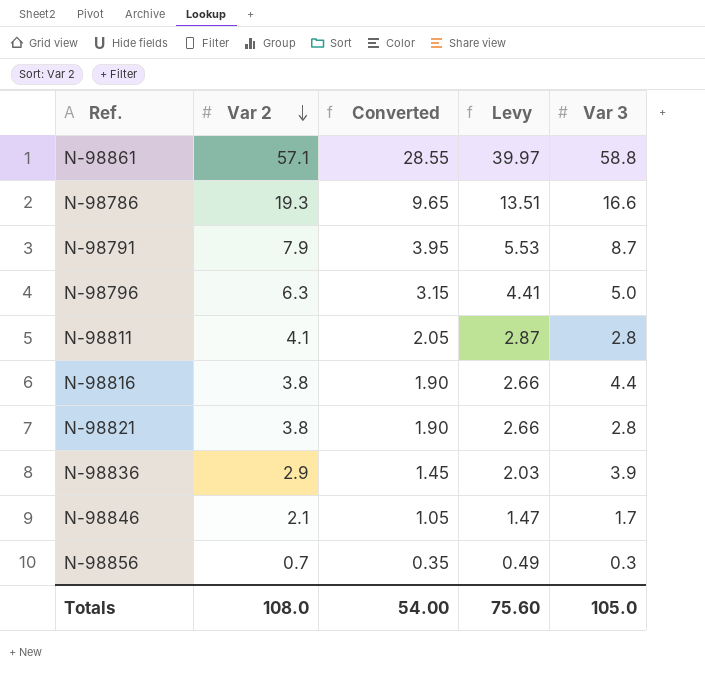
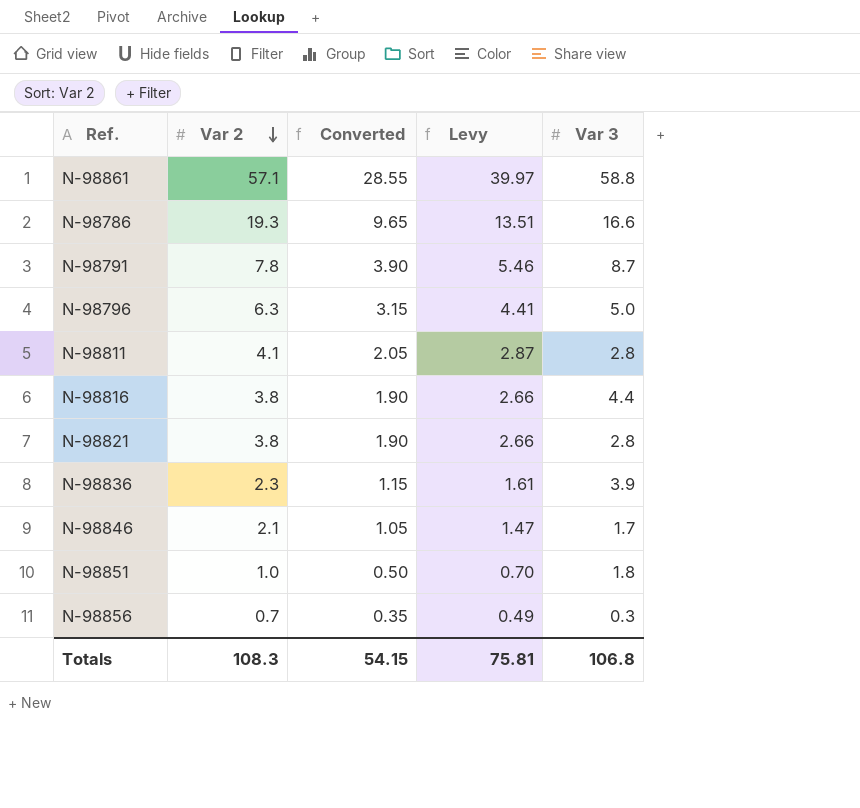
N-98791 | Var 2: 7.9 -> 7.8
N-98791 | Converted: 3.95 -> 3.90
N-98791 | Levy: 5.53 -> 5.46
N-98836 | Var 2: 2.9 -> 2.3
N-98836 | Converted: 1.45 -> 1.15
N-98836 | Levy: 2.03 -> 1.61
row N-98851: none -> 1.0 | 0.50 | 0.70 | 1.8
Totals | Var 2: 108.0 -> 108.3
Totals | Converted: 54.00 -> 54.15
Totals | Levy: 75.60 -> 75.81
Totals | Var 3: 105.0 -> 106.8

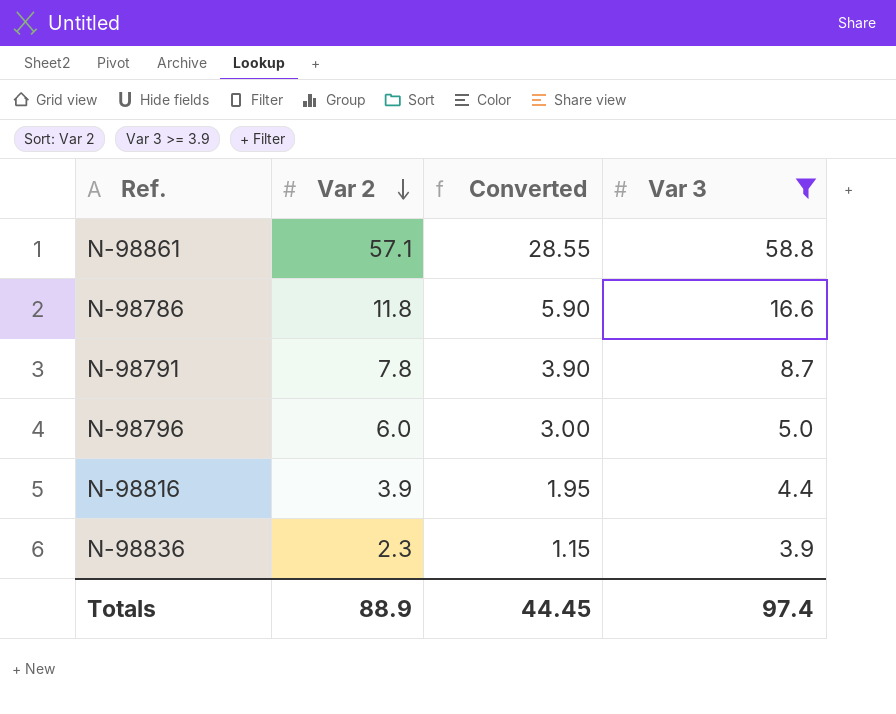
filter: none -> Var 3 >= 3.9
column Levy | formula: [Var 2] * 0.7 -> none
N-98786 | Var 2: 19.3 -> 11.8
N-98786 | Converted: 9.65 -> 5.90
N-98796 | Var 2: 6.3 -> 6.0
N-98796 | Converted: 3.15 -> 3.00
N-98816 | Var 2: 3.8 -> 3.9
N-98816 | Converted: 1.90 -> 1.95
Totals | Var 2: 108.3 -> 88.9
Totals | Converted: 54.15 -> 44.45
Totals | Var 3: 106.8 -> 97.4

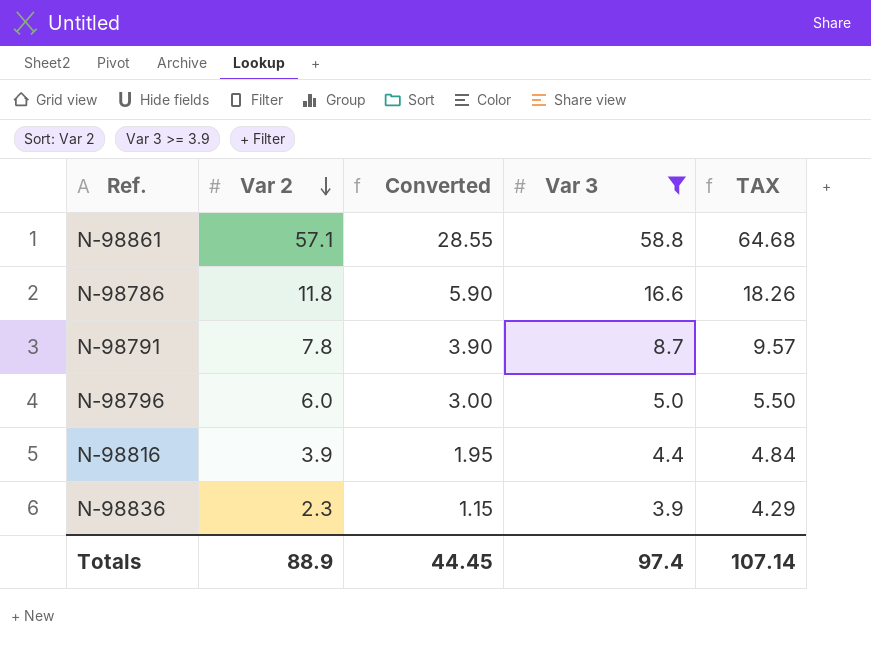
column TAX | formula: none -> [Var 3] * 1.1

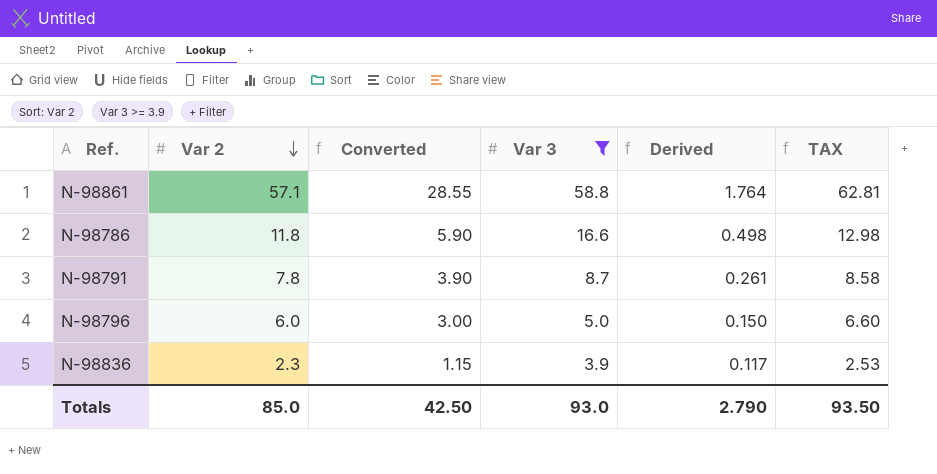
column Derived | formula: none -> [Var 3] * 0.03
column TAX | formula: [Var 3] * 1.1 -> [Var 2] * 1.1
row N-98816: 3.9 | 1.95 | 4.4 | 4.84 -> none
Totals | Var 2: 88.9 -> 85.0
Totals | Converted: 44.45 -> 42.50
Totals | Var 3: 97.4 -> 93.0
Totals | TAX: 107.14 -> 93.50

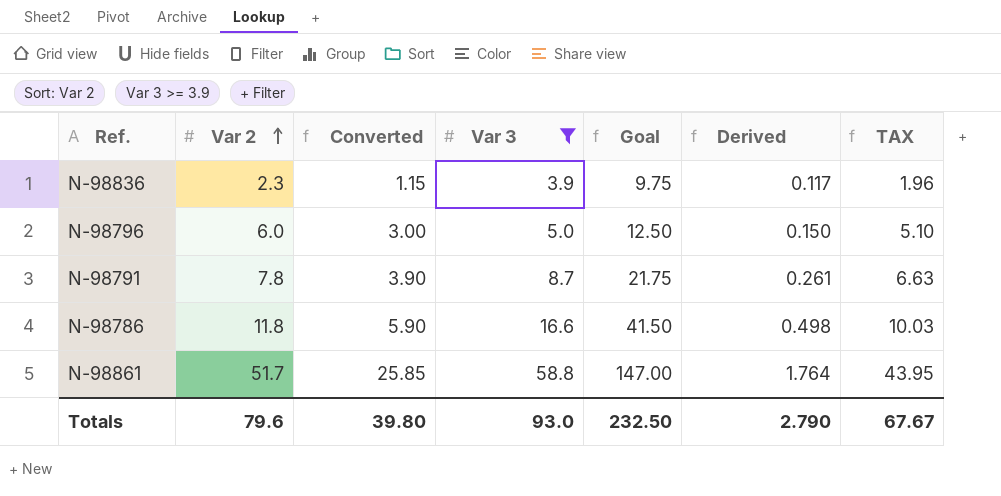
row order: Var 2 descending -> Var 2 ascending
column Goal | formula: none -> [Var 3] * 2.5
column TAX | formula: [Var 2] * 1.1 -> [Var 2] * 0.85
N-98861 | Var 2: 57.1 -> 51.7
N-98861 | Converted: 28.55 -> 25.85
Totals | Var 2: 85.0 -> 79.6
Totals | Converted: 42.50 -> 39.80
Totals | TAX: 93.50 -> 67.67

